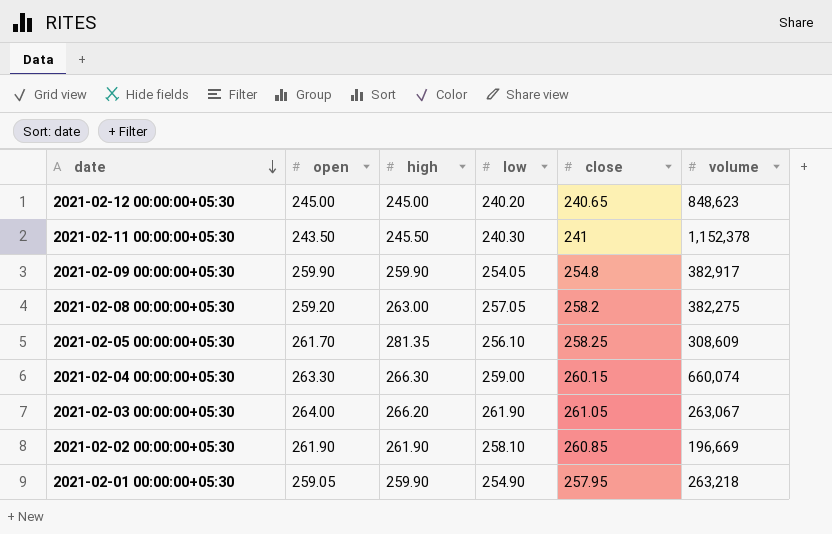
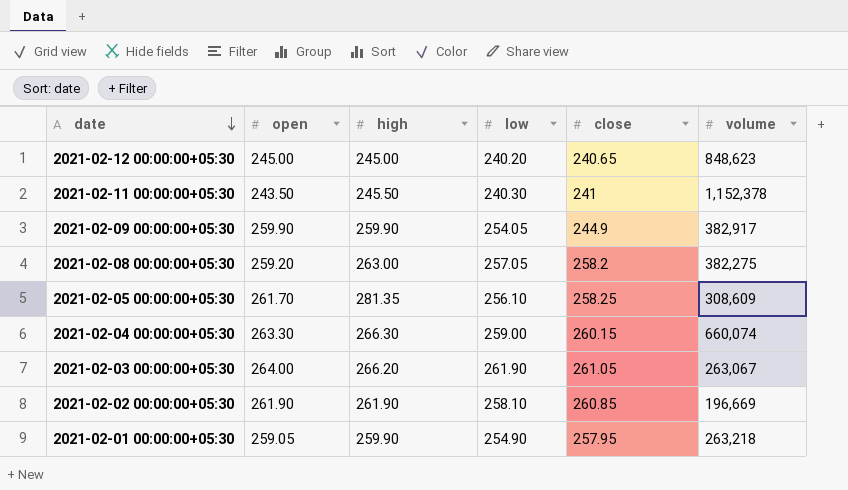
2021-02-09 00:00:00+05:30 | close: 254.8 -> 244.9

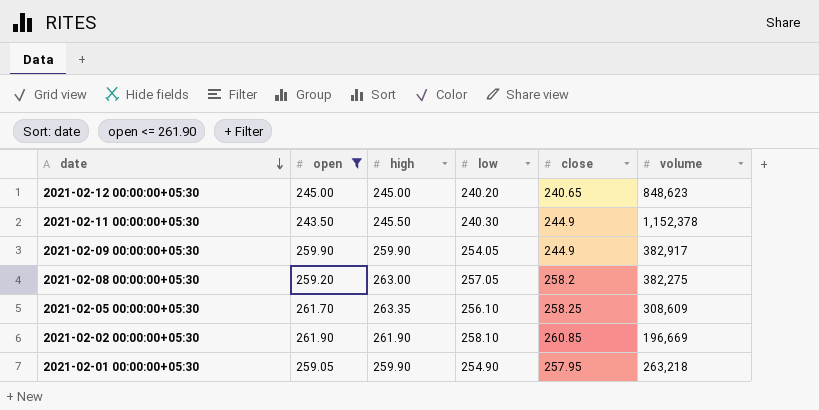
filter: none -> open <= 261.90
2021-02-11 00:00:00+05:30 | close: 241 -> 244.9
2021-02-05 00:00:00+05:30 | high: 281.35 -> 263.35

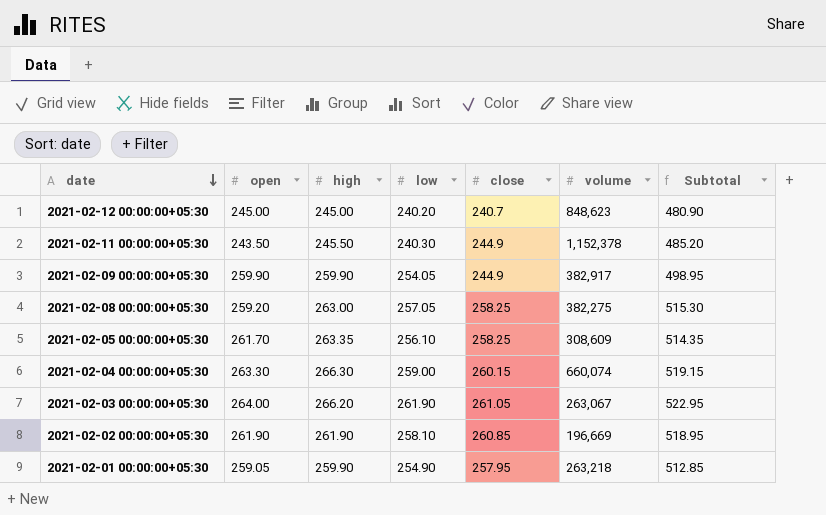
filter: open <= 261.90 -> none
column Subtotal | formula: none -> [low] + [close]
2021-02-12 00:00:00+05:30 | close: 240.65 -> 240.7
2021-02-08 00:00:00+05:30 | close: 258.2 -> 258.25

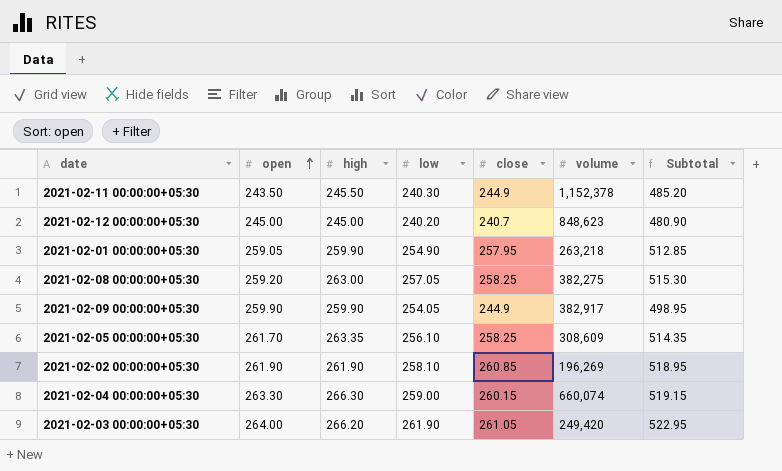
row order: date descending -> open ascending
2021-02-02 00:00:00+05:30 | volume: 196,669 -> 196,269
2021-02-03 00:00:00+05:30 | volume: 263,067 -> 249,420

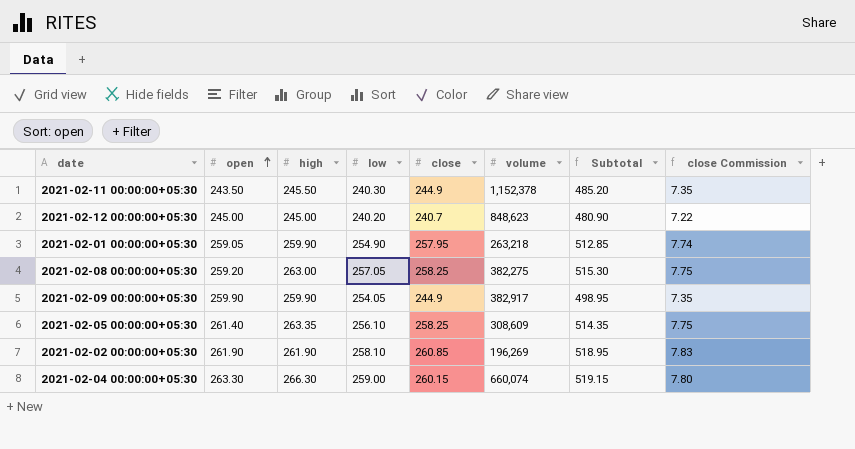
column close Commission | formula: none -> [close] * 0.03
row 2021-02-03 00:00:00+05:30: 264.00 | 266.20 | 261.90 | 261.05 | 249,420 | 522.95 -> none
2021-02-05 00:00:00+05:30 | open: 261.70 -> 261.40

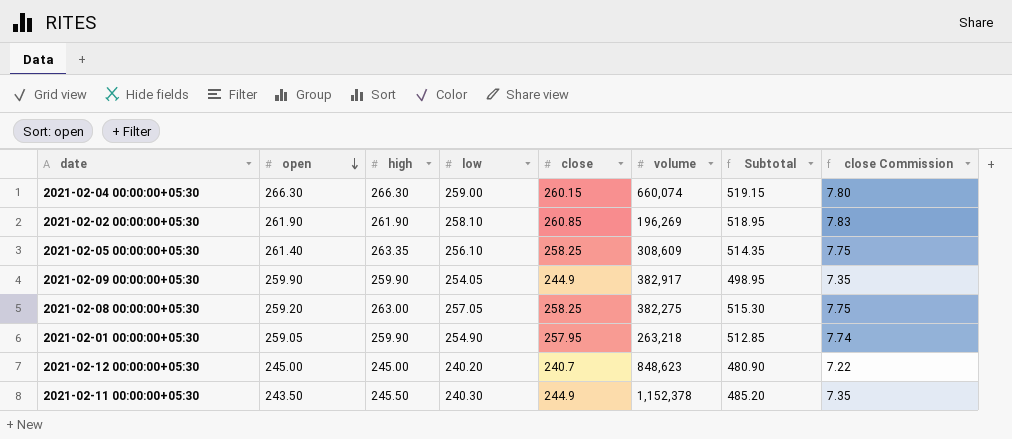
row order: open ascending -> open descending
2021-02-04 00:00:00+05:30 | open: 263.30 -> 266.30

